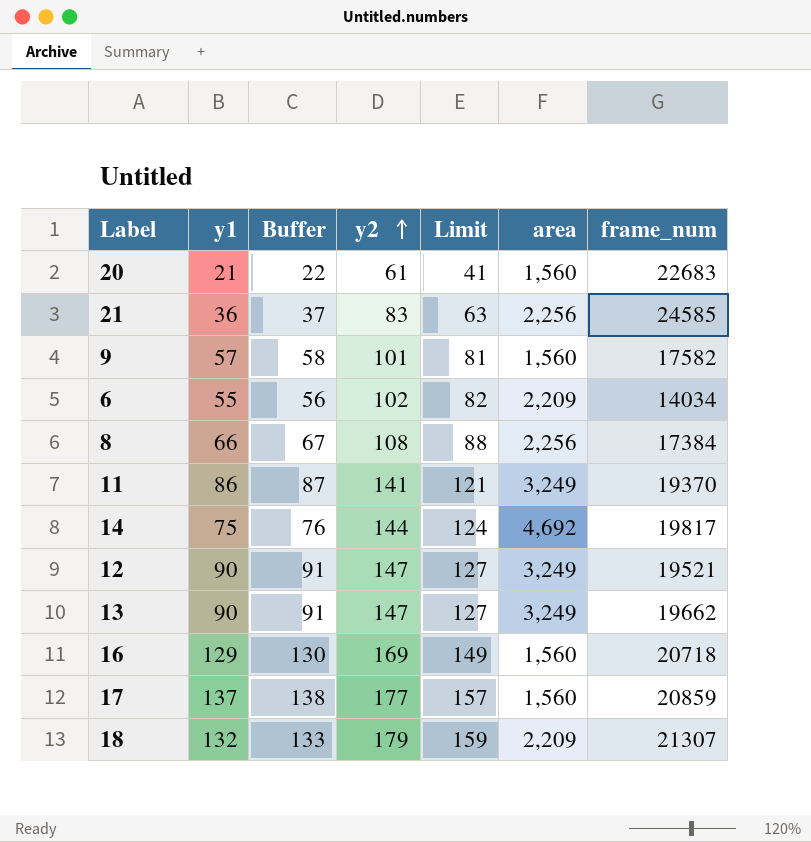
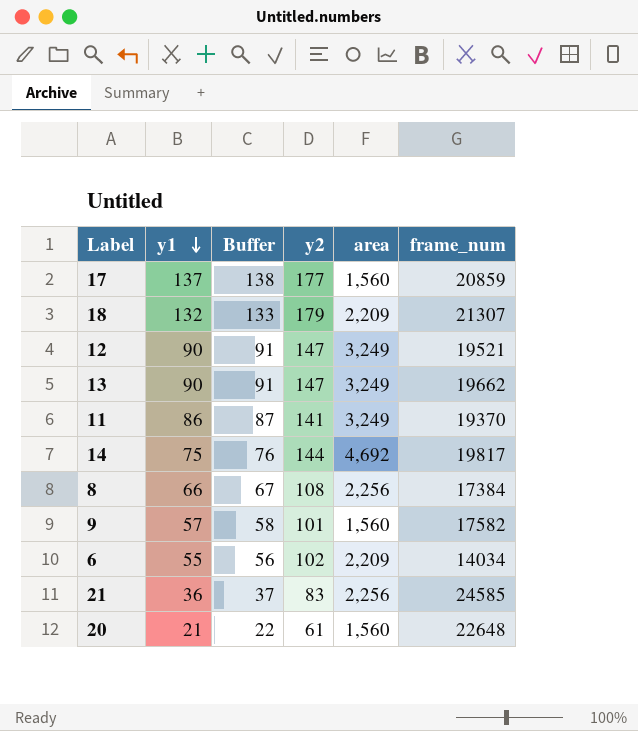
row order: y2 ascending -> y1 descending
column Limit | formula: [y2] - 20 -> none
row 16: 129 | 130 | 169 | 149 | 1,560 | 20718 -> none
20 | frame_num: 22683 -> 22648

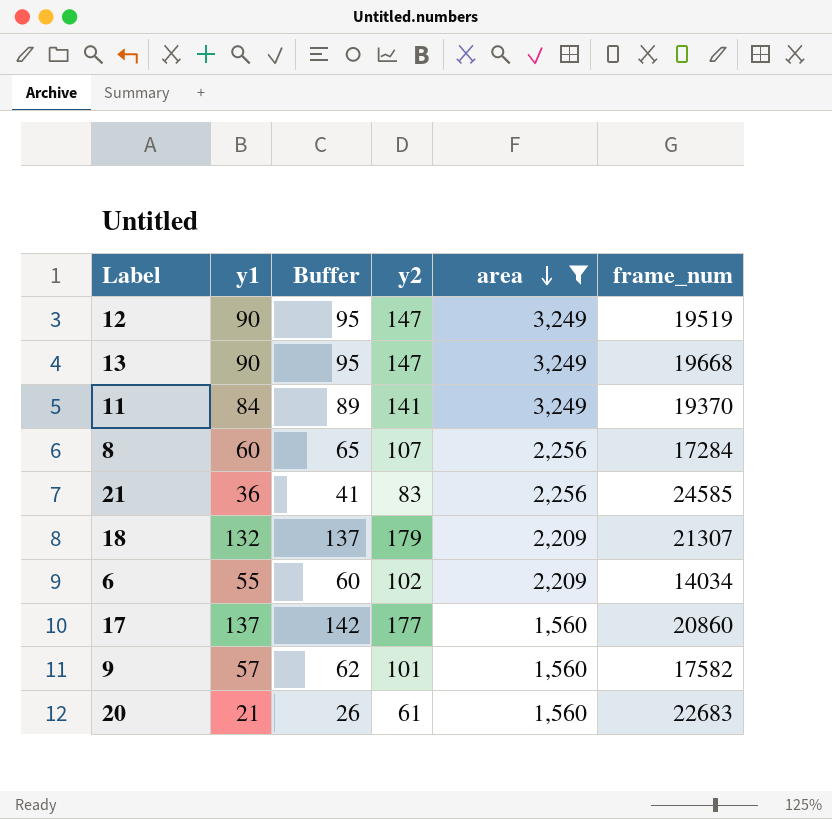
filter: none -> area != 4,692
row order: y1 descending -> area descending
column Buffer | formula: [y1] + 1 -> [y1] + 5
12 | frame_num: 19521 -> 19519
13 | frame_num: 19662 -> 19668
11 | y1: 86 -> 84
8 | y1: 66 -> 60
8 | y2: 108 -> 107
8 | frame_num: 17384 -> 17284
17 | frame_num: 20859 -> 20860
20 | frame_num: 22648 -> 22683

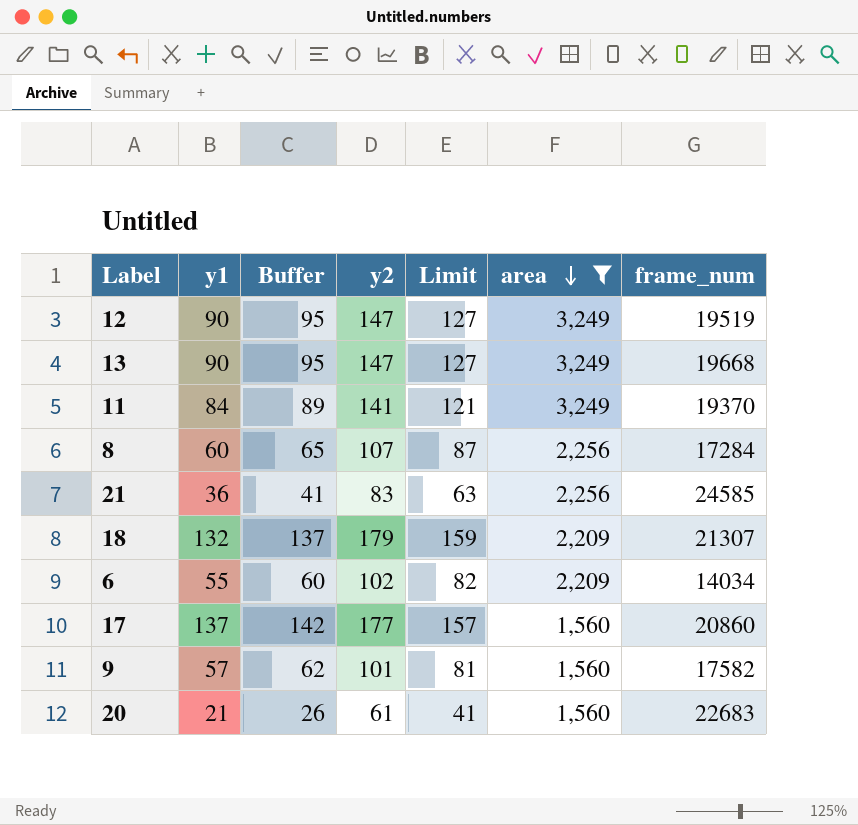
column Limit | formula: none -> [y2] - 20

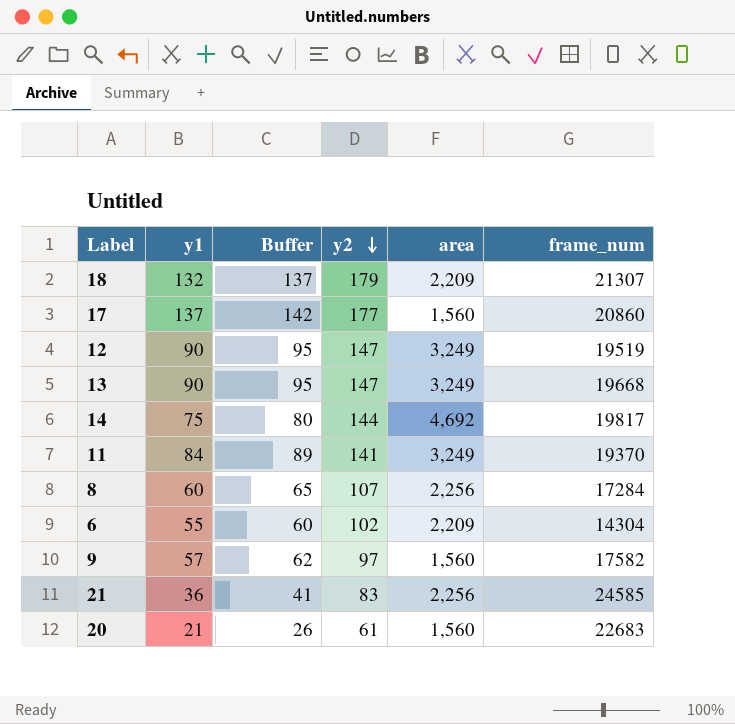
filter: area != 4,692 -> none
row order: area descending -> y2 descending
column Limit | formula: [y2] - 20 -> none
6 | frame_num: 14034 -> 14304
9 | y2: 101 -> 97

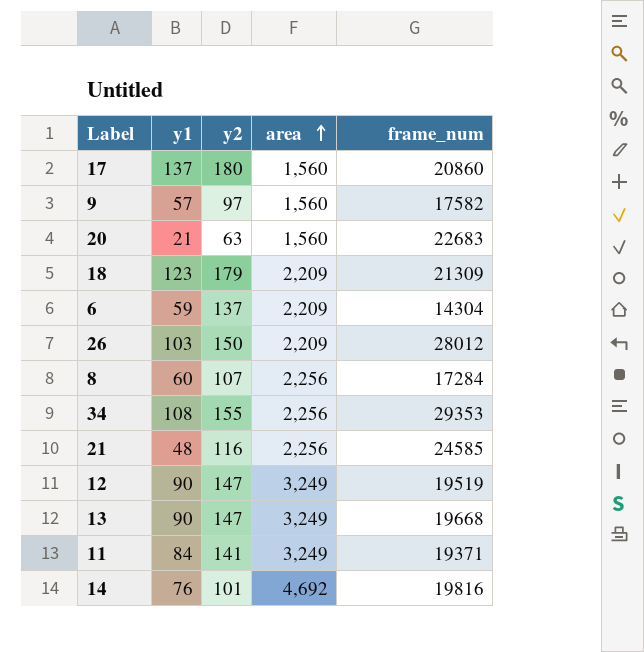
row order: y2 descending -> area ascending
column Buffer | formula: [y1] + 5 -> none
17 | y2: 177 -> 180
20 | y2: 61 -> 63
18 | y1: 132 -> 123
18 | frame_num: 21307 -> 21309
6 | y1: 55 -> 59
6 | y2: 102 -> 137
row 26: none -> 103 | 150 | 2,209 | 28012
row 34: none -> 108 | 155 | 2,256 | 29353
21 | y1: 36 -> 48
21 | y2: 83 -> 116
11 | frame_num: 19370 -> 19371
14 | y1: 75 -> 76
14 | y2: 144 -> 101
14 | frame_num: 19817 -> 19816

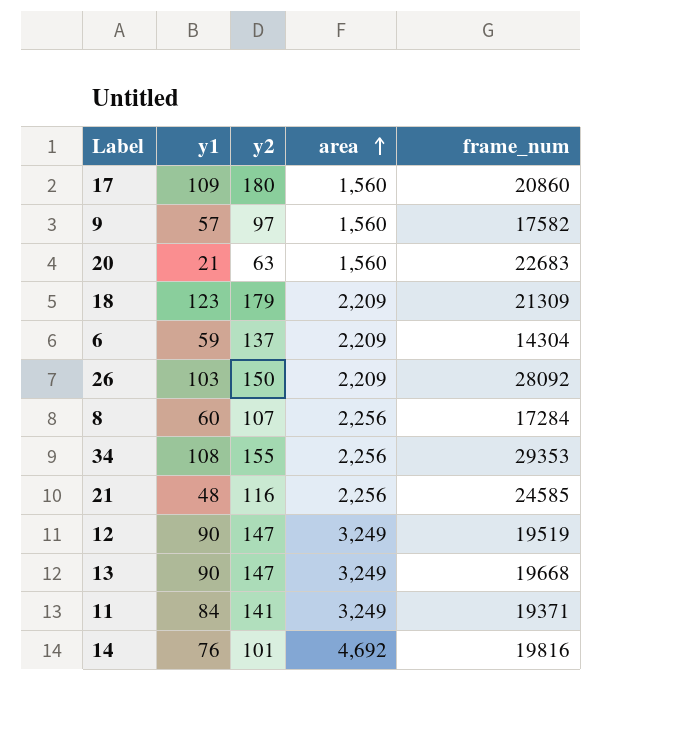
17 | y1: 137 -> 109
26 | frame_num: 28012 -> 28092

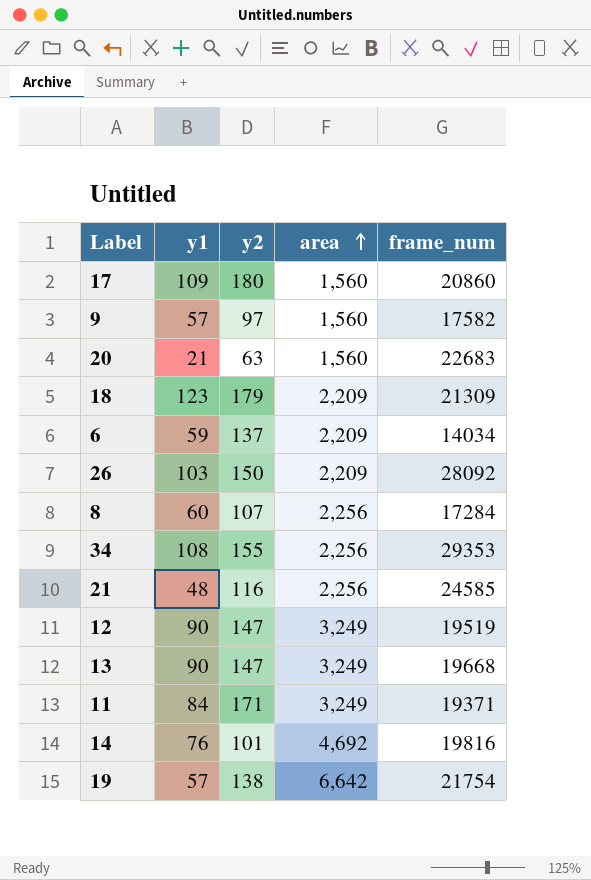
6 | frame_num: 14304 -> 14034
11 | y2: 141 -> 171
row 19: none -> 57 | 138 | 6,642 | 21754

